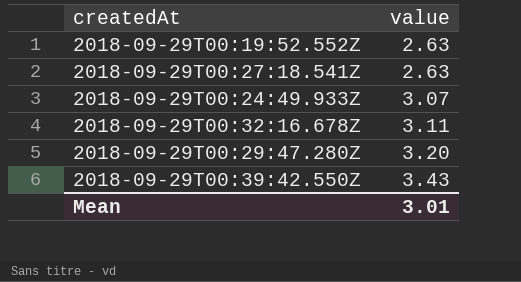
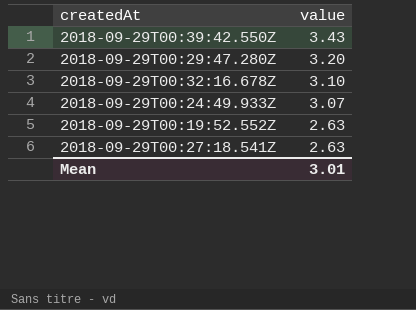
row order: value ascending -> value descending
2018-09-29T00:32:16.678Z | value: 3.11 -> 3.10

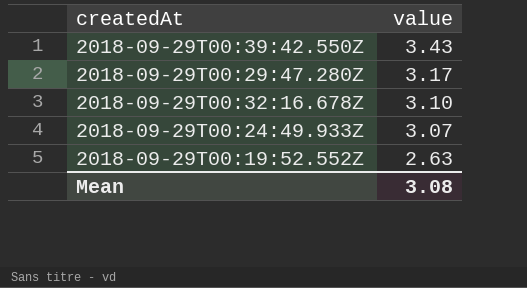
row 2018-09-29T00:27:18.541Z: 2.63 -> none
2018-09-29T00:29:47.280Z | value: 3.20 -> 3.17
Mean | value: 3.01 -> 3.08

